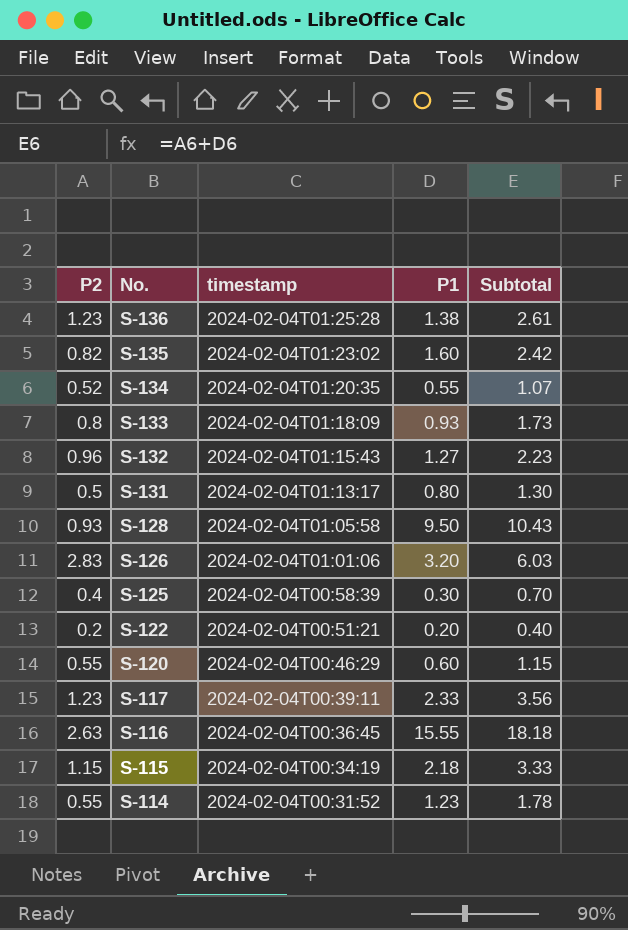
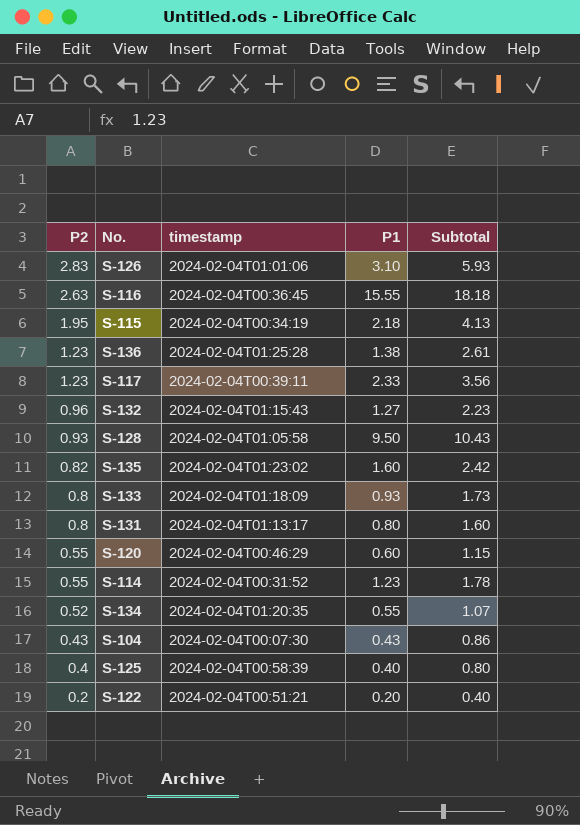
row order: No. descending -> P2 descending
S-126 | P1: 3.20 -> 3.10
S-126 | Subtotal: 6.03 -> 5.93
S-115 | P2: 1.15 -> 1.95
S-115 | Subtotal: 3.33 -> 4.13
S-131 | P2: 0.5 -> 0.8
S-131 | Subtotal: 1.30 -> 1.60
row S-104: none -> 0.43 | 2024-02-04T00:07:30 | 0.43 | 0.86
S-125 | P1: 0.30 -> 0.40
S-125 | Subtotal: 0.70 -> 0.80

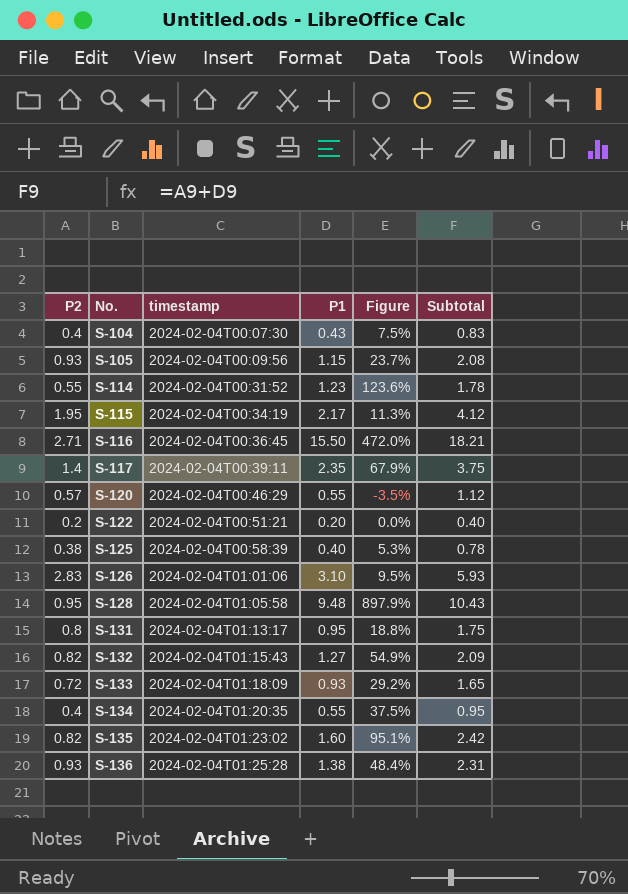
row order: P2 descending -> No. ascending
column Figure | formula: none -> ([P1] - [P2]) / [P2]
S-104 | P2: 0.43 -> 0.4
S-104 | Subtotal: 0.86 -> 0.83
row S-105: none -> 0.93 | 2024-02-04T00:09:56 | 1.15 | 23.7% | 2.08
S-115 | P1: 2.18 -> 2.17
S-115 | Subtotal: 4.13 -> 4.12
S-116 | P2: 2.63 -> 2.71
S-116 | P1: 15.55 -> 15.50
S-116 | Subtotal: 18.18 -> 18.21
S-117 | P2: 1.23 -> 1.4
S-117 | P1: 2.33 -> 2.35
S-117 | Subtotal: 3.56 -> 3.75
S-120 | P2: 0.55 -> 0.57
S-120 | P1: 0.60 -> 0.55
S-120 | Subtotal: 1.15 -> 1.12
S-125 | P2: 0.4 -> 0.38
S-125 | Subtotal: 0.80 -> 0.78
S-128 | P2: 0.93 -> 0.95
S-128 | P1: 9.50 -> 9.48
S-131 | P1: 0.80 -> 0.95
S-131 | Subtotal: 1.60 -> 1.75
S-132 | P2: 0.96 -> 0.82
S-132 | Subtotal: 2.23 -> 2.09
S-133 | P2: 0.8 -> 0.72
S-133 | Subtotal: 1.73 -> 1.65
S-134 | P2: 0.52 -> 0.4
S-134 | Subtotal: 1.07 -> 0.95
S-136 | P2: 1.23 -> 0.93
S-136 | Subtotal: 2.61 -> 2.31

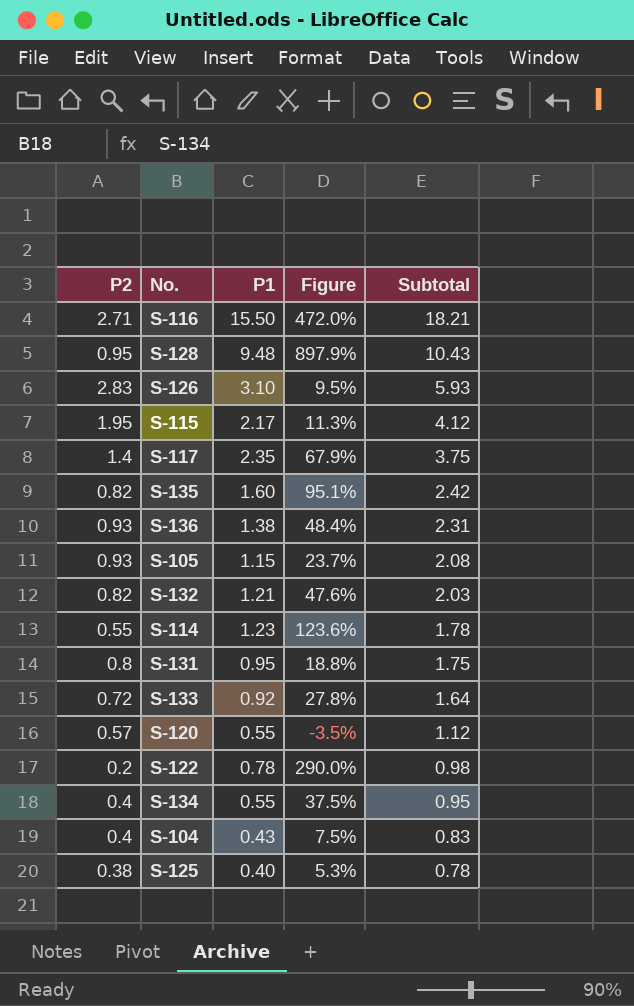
row order: No. ascending -> Subtotal descending
column timestamp | position: 3 -> none
S-132 | P1: 1.27 -> 1.21
S-132 | Figure: 54.9% -> 47.6%
S-132 | Subtotal: 2.09 -> 2.03
S-133 | P1: 0.93 -> 0.92
S-133 | Figure: 29.2% -> 27.8%
S-133 | Subtotal: 1.65 -> 1.64
S-122 | P1: 0.20 -> 0.78
S-122 | Figure: 0.0% -> 290.0%
S-122 | Subtotal: 0.40 -> 0.98

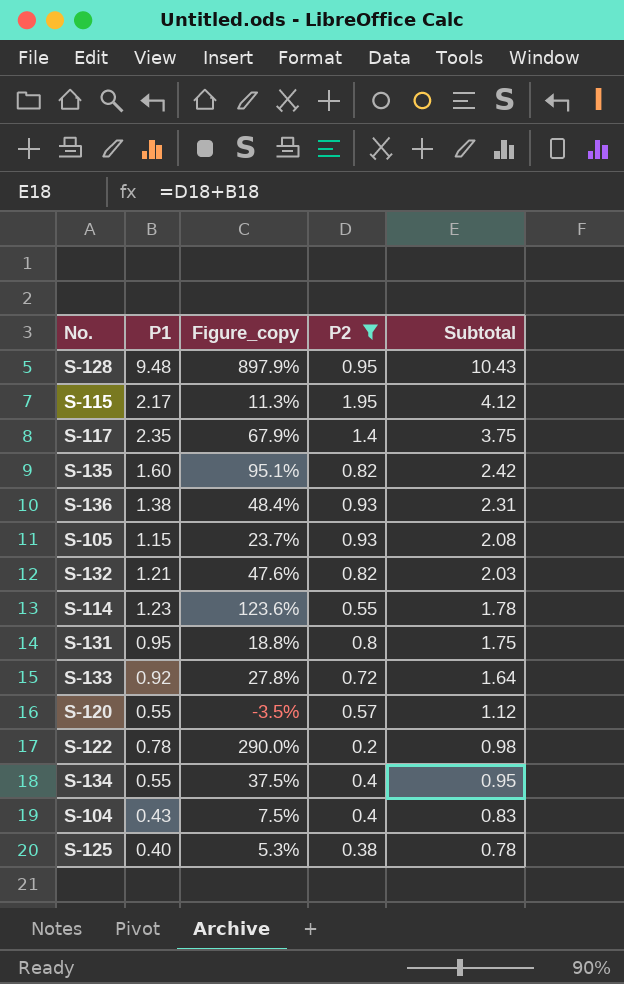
filter: none -> P2 <= 1.95
column name: Figure -> Figure_copy
column P2 | position: 1 -> 4

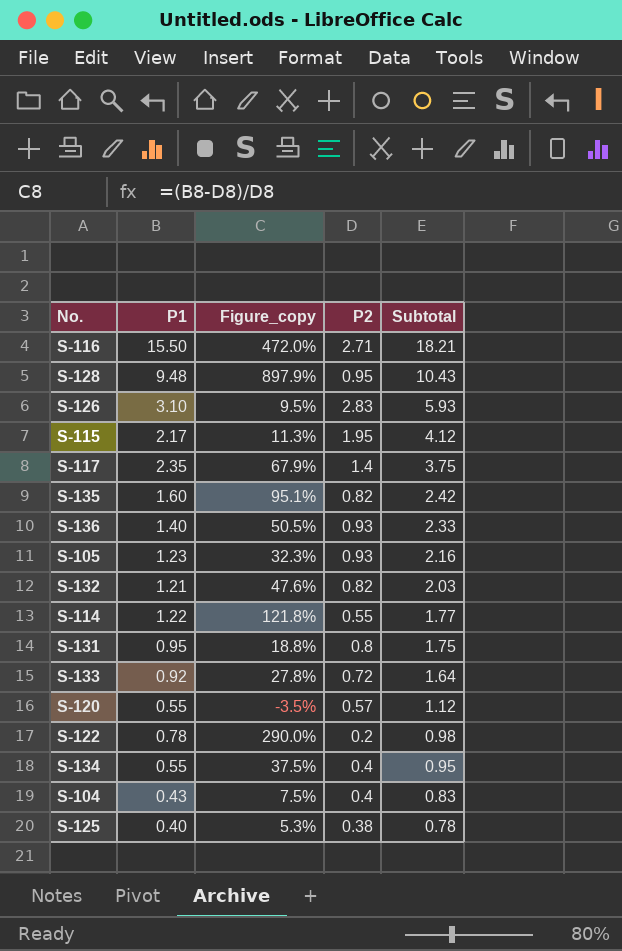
filter: P2 <= 1.95 -> none
S-136 | P1: 1.38 -> 1.40
S-136 | Figure_copy: 48.4% -> 50.5%
S-136 | Subtotal: 2.31 -> 2.33
S-105 | P1: 1.15 -> 1.23
S-105 | Figure_copy: 23.7% -> 32.3%
S-105 | Subtotal: 2.08 -> 2.16
S-114 | P1: 1.23 -> 1.22
S-114 | Figure_copy: 123.6% -> 121.8%
S-114 | Subtotal: 1.78 -> 1.77

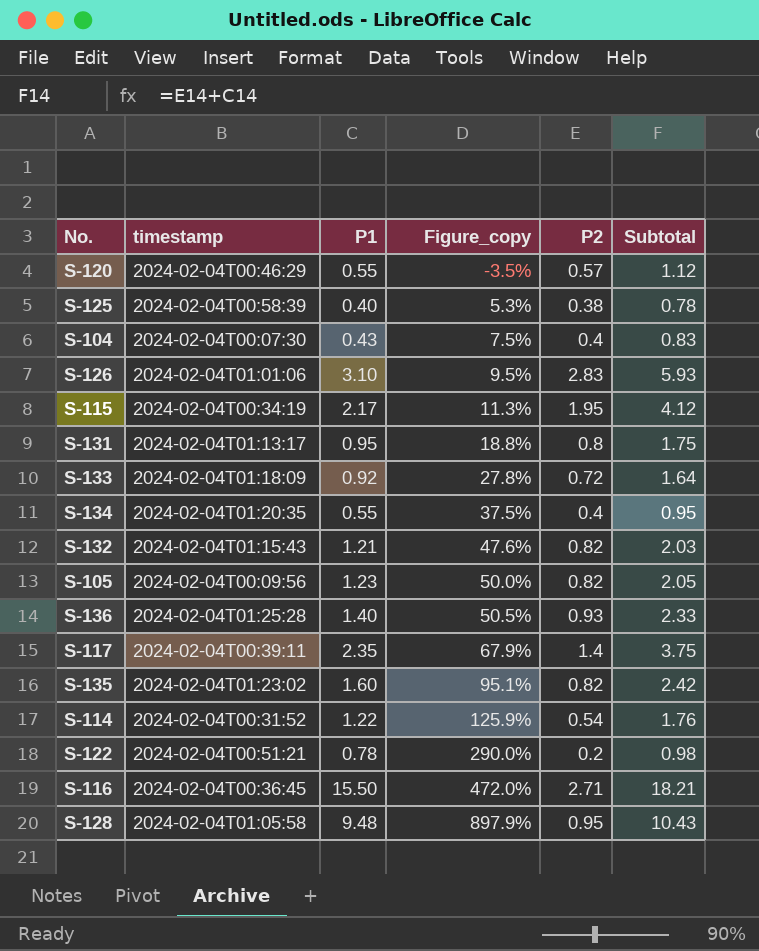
row order: Subtotal descending -> Figure_copy ascending
column timestamp | position: none -> 2
S-105 | Figure_copy: 32.3% -> 50.0%
S-105 | P2: 0.93 -> 0.82
S-105 | Subtotal: 2.16 -> 2.05
S-114 | Figure_copy: 121.8% -> 125.9%
S-114 | P2: 0.55 -> 0.54
S-114 | Subtotal: 1.77 -> 1.76

